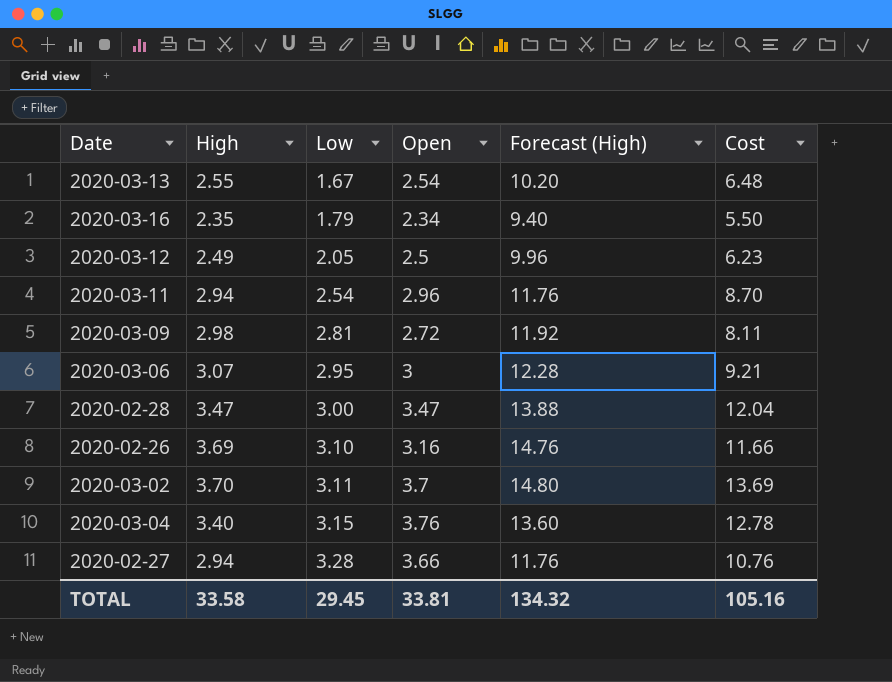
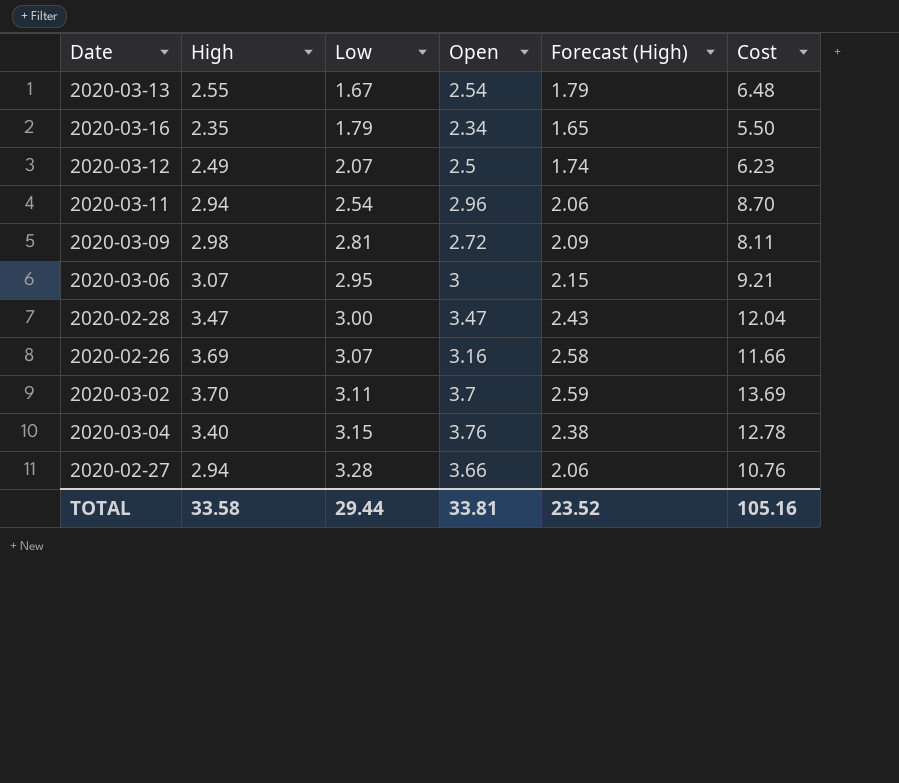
column Forecast (High) | formula: [High] * 4 -> [High] * 0.7
2020-03-12 | Low: 2.05 -> 2.07
2020-02-26 | Low: 3.10 -> 3.07
TOTAL | Low: 29.45 -> 29.44
TOTAL | Forecast (High): 134.32 -> 23.52

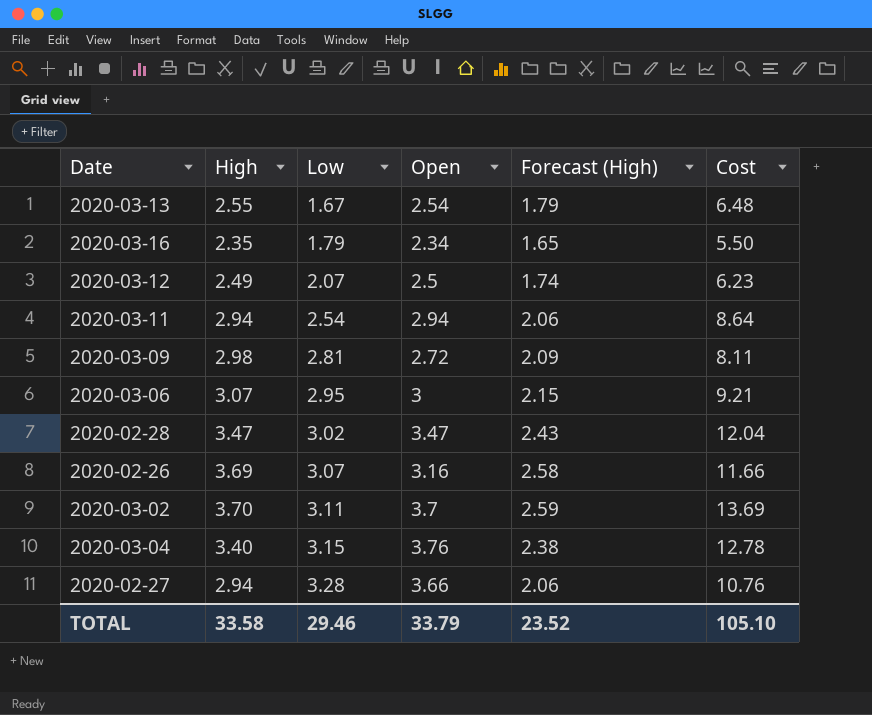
2020-03-11 | Open: 2.96 -> 2.94
2020-03-11 | Cost: 8.70 -> 8.64
2020-02-28 | Low: 3.00 -> 3.02
TOTAL | Low: 29.44 -> 29.46
TOTAL | Open: 33.81 -> 33.79
TOTAL | Cost: 105.16 -> 105.10

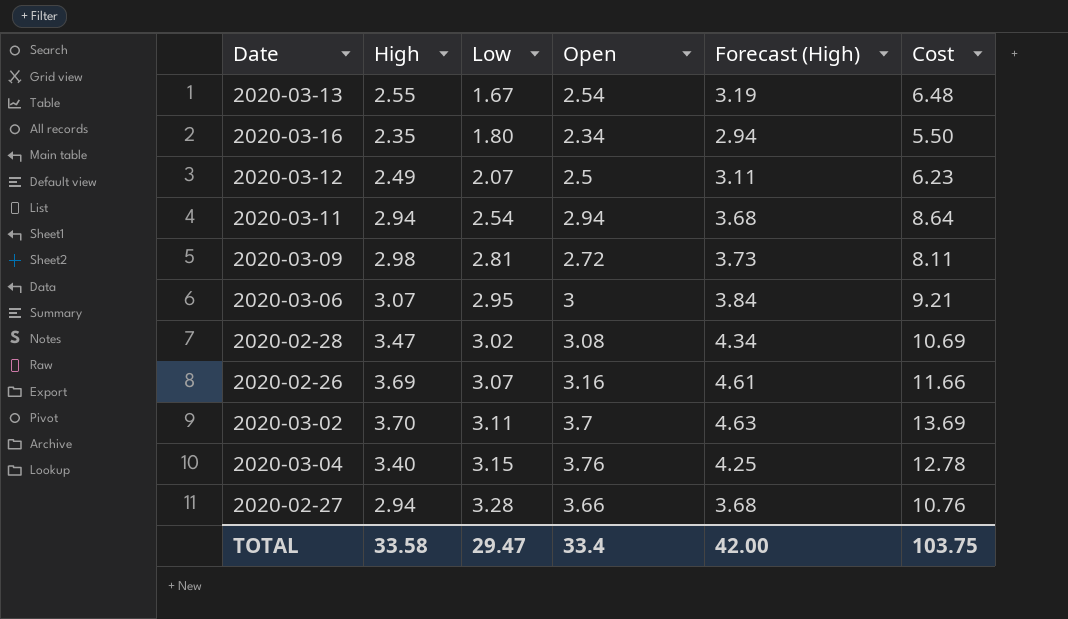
column Forecast (High) | formula: [High] * 0.7 -> [High] * 1.25
2020-03-16 | Low: 1.79 -> 1.80
2020-02-28 | Open: 3.47 -> 3.08
2020-02-28 | Cost: 12.04 -> 10.69
TOTAL | Low: 29.46 -> 29.47
TOTAL | Open: 33.79 -> 33.4
TOTAL | Forecast (High): 23.52 -> 42.00
TOTAL | Cost: 105.10 -> 103.75

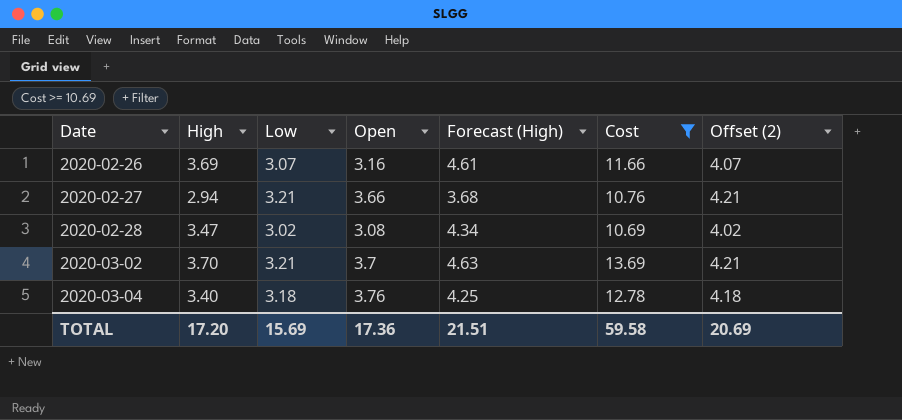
filter: none -> Cost >= 10.69
row order: Low ascending -> Date ascending
column Offset (2) | formula: none -> [Low] + 1
2020-02-27 | Low: 3.28 -> 3.21
2020-03-02 | Low: 3.11 -> 3.21
2020-03-04 | Low: 3.15 -> 3.18
TOTAL | High: 33.58 -> 17.20
TOTAL | Low: 29.47 -> 15.69
TOTAL | Open: 33.4 -> 17.36
TOTAL | Forecast (High): 42.00 -> 21.51
TOTAL | Cost: 103.75 -> 59.58

